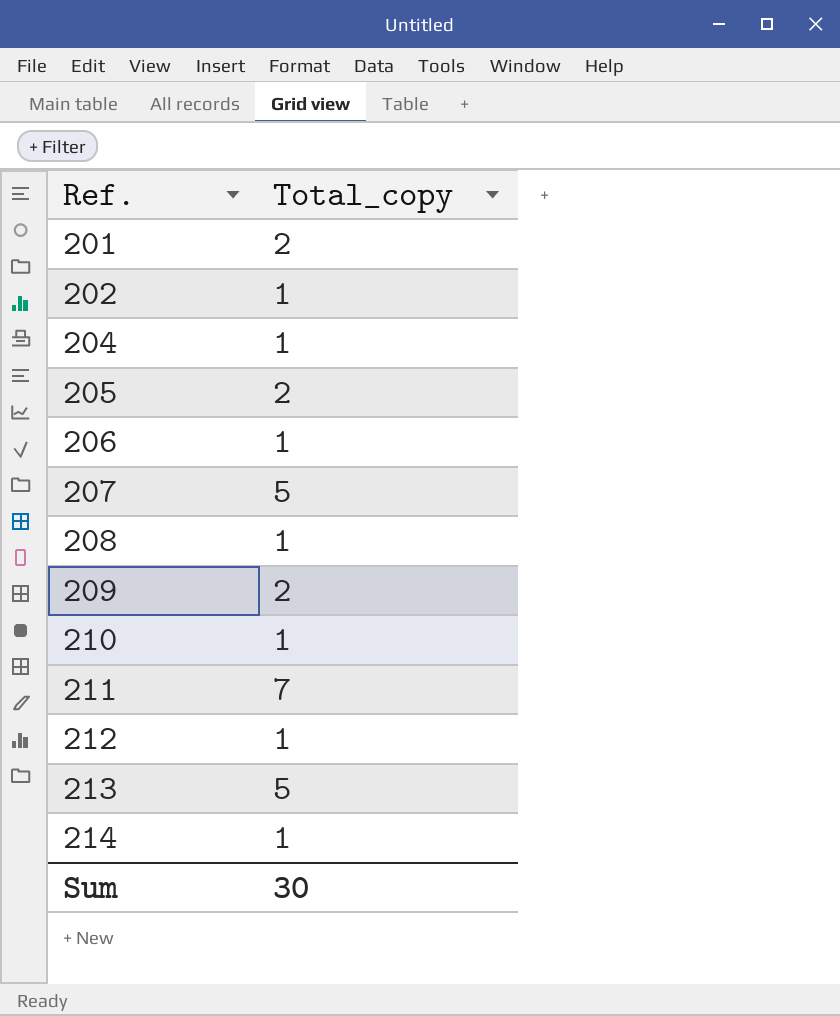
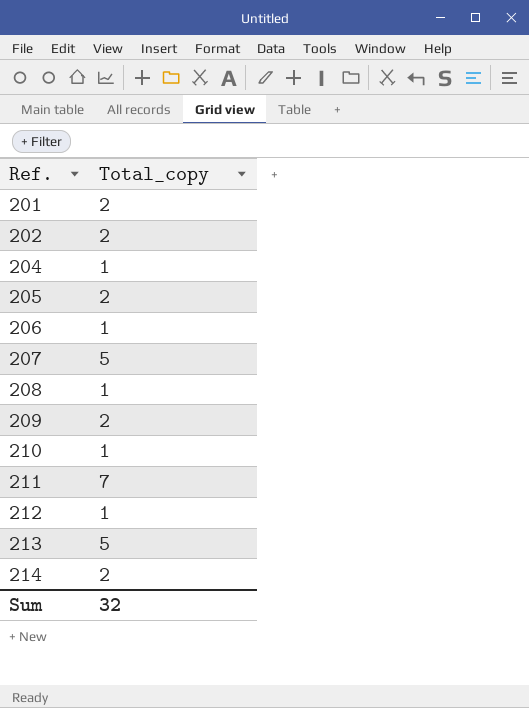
202 | Total_copy: 1 -> 2
214 | Total_copy: 1 -> 2
Sum | Total_copy: 30 -> 32

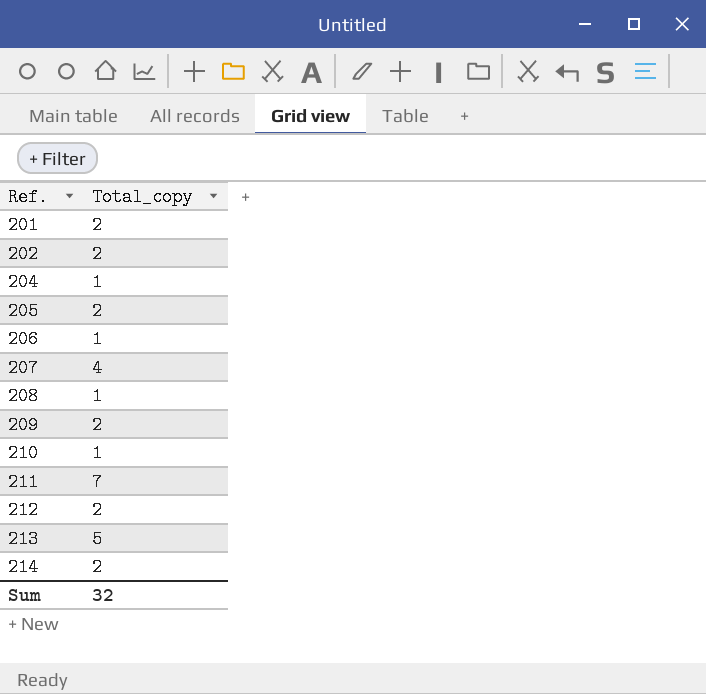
207 | Total_copy: 5 -> 4
212 | Total_copy: 1 -> 2

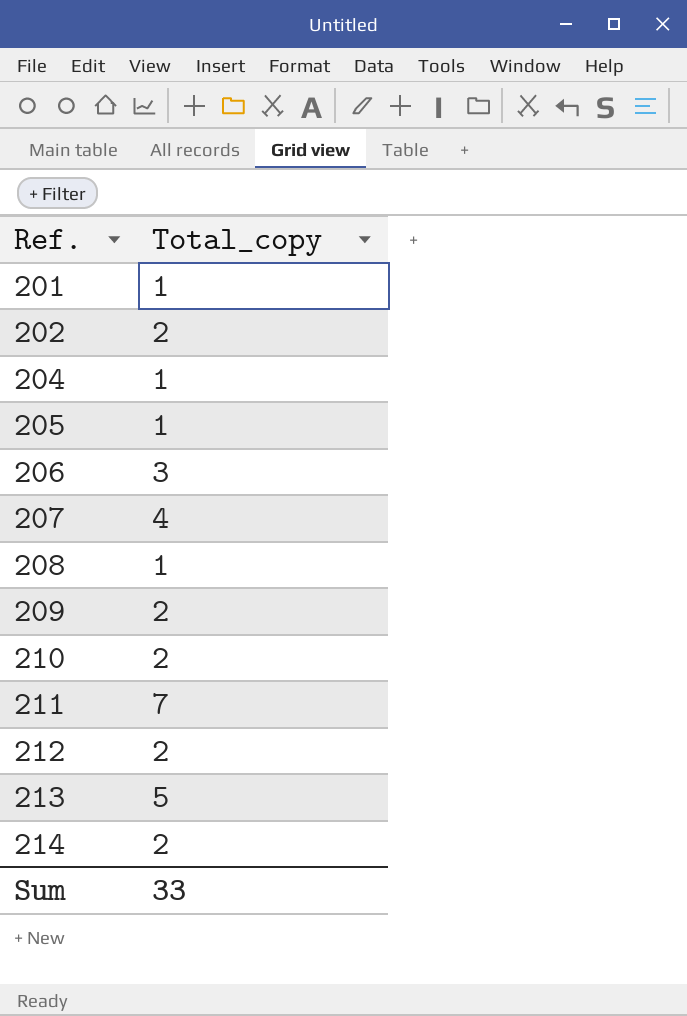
201 | Total_copy: 2 -> 1
205 | Total_copy: 2 -> 1
206 | Total_copy: 1 -> 3
210 | Total_copy: 1 -> 2
Sum | Total_copy: 32 -> 33

